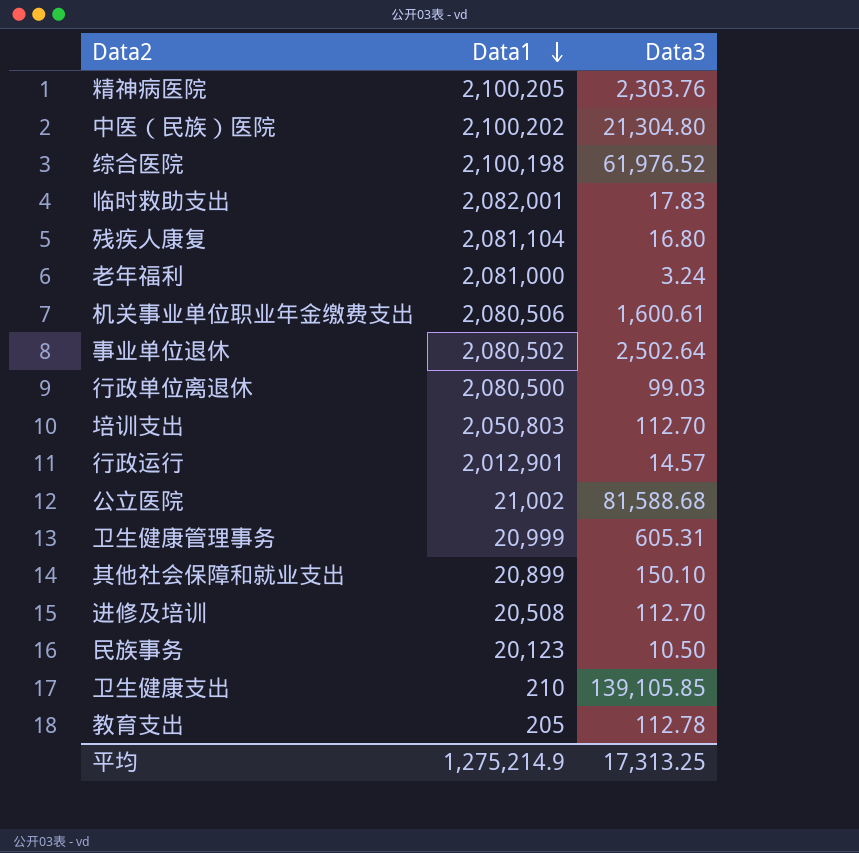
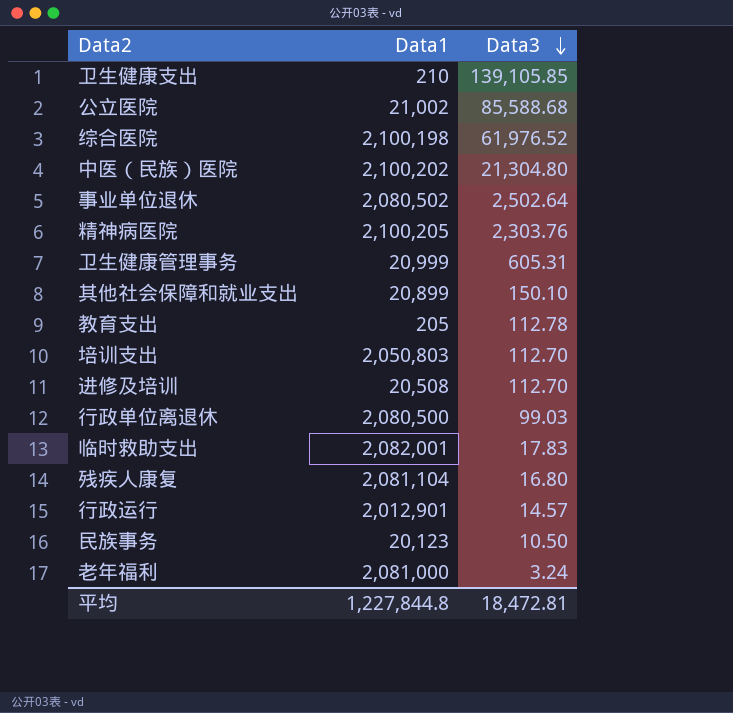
row order: Data1 descending -> Data3 descending
row 机关事业单位职业年金缴费支出: 2,080,506 | 1,600.61 -> none
公立医院 | Data3: 81,588.68 -> 85,588.68
平均 | Data1: 1,275,214.9 -> 1,227,844.8
平均 | Data3: 17,313.25 -> 18,472.81

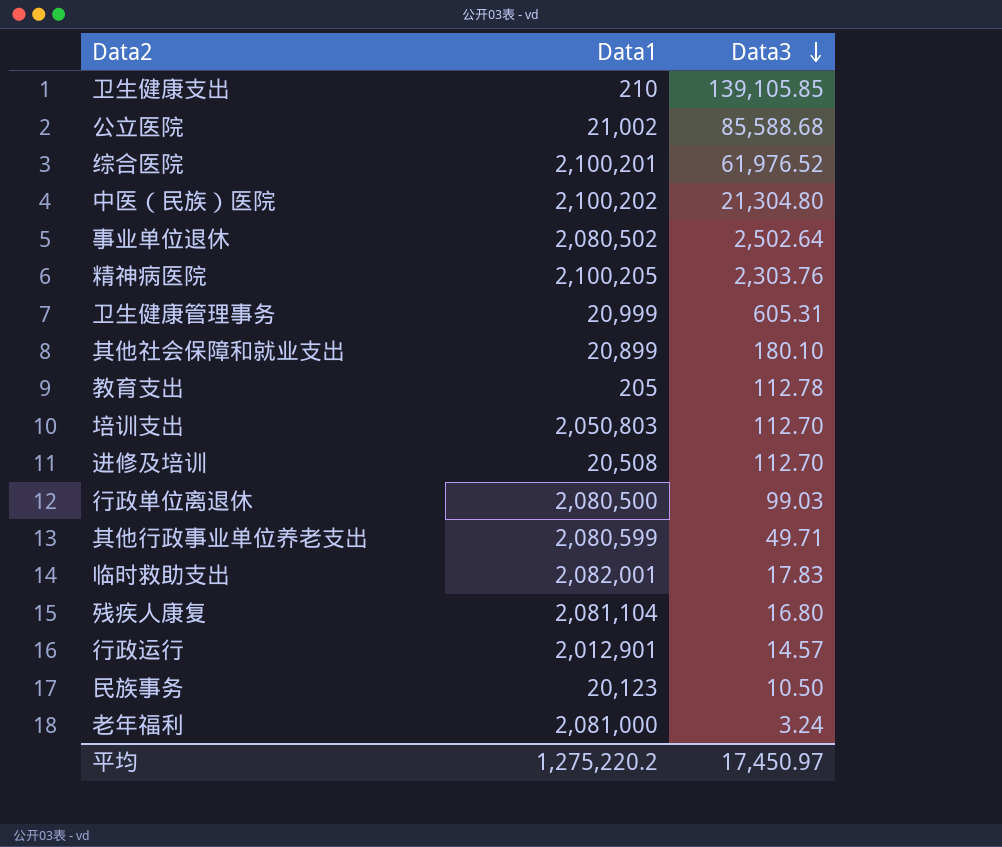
综合医院 | Data1: 2,100,198 -> 2,100,201
其他社会保障和就业支出 | Data3: 150.10 -> 180.10
row 其他行政事业单位养老支出: none -> 2,080,599 | 49.71
平均 | Data1: 1,227,844.8 -> 1,275,220.2
平均 | Data3: 18,472.81 -> 17,450.97

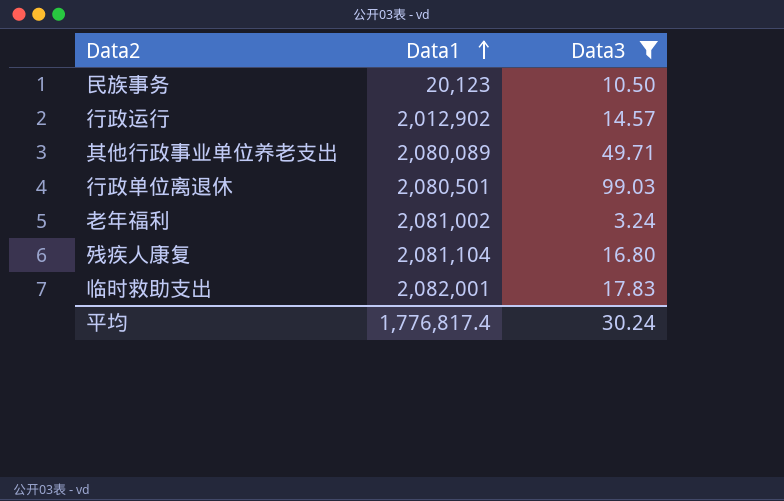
filter: none -> Data3 <= 99.03
row order: Data3 descending -> Data1 ascending
行政运行 | Data1: 2,012,901 -> 2,012,902
其他行政事业单位养老支出 | Data1: 2,080,599 -> 2,080,089
行政单位离退休 | Data1: 2,080,500 -> 2,080,501
老年福利 | Data1: 2,081,000 -> 2,081,002
平均 | Data1: 1,275,220.2 -> 1,776,817.4
平均 | Data3: 17,450.97 -> 30.24

